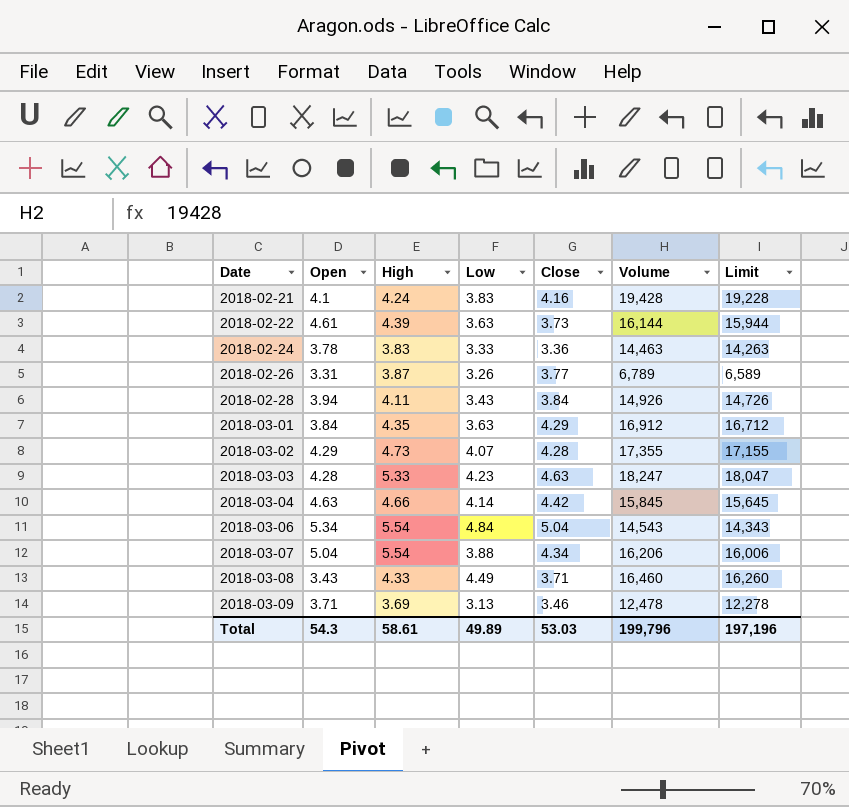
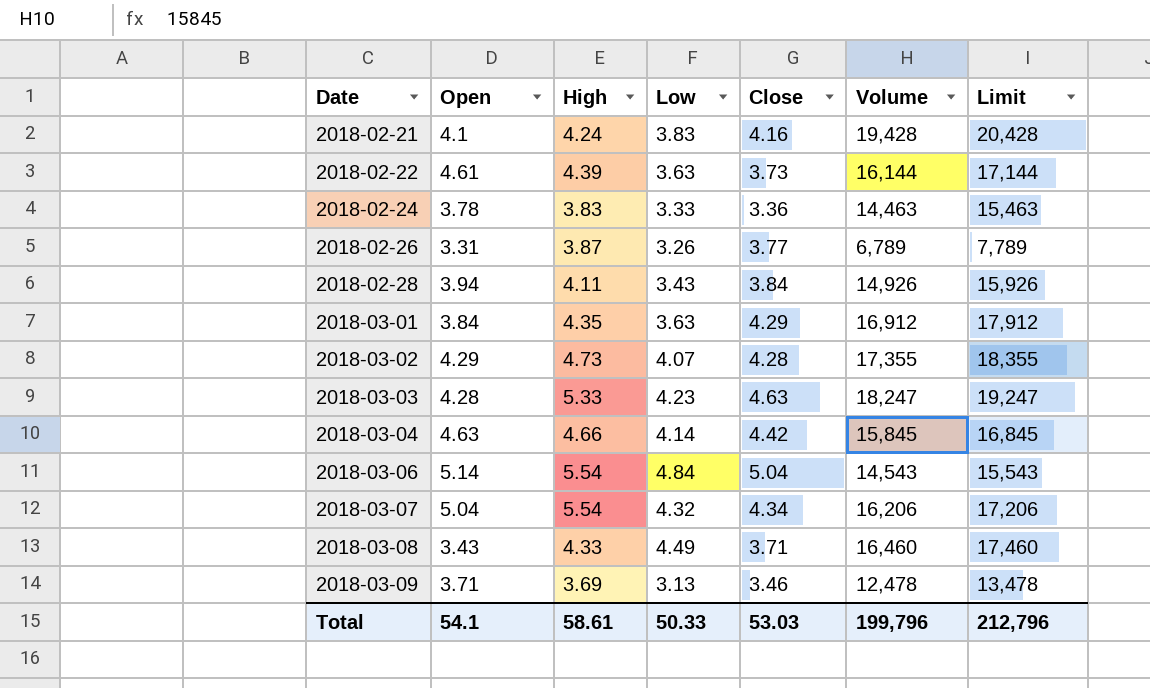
column Limit | formula: [Volume] - 200 -> [Volume] + 1000
2018-03-06 | Open: 5.34 -> 5.14
2018-03-07 | Low: 3.88 -> 4.32
Total | Open: 54.3 -> 54.1
Total | Low: 49.89 -> 50.33
Total | Limit: 197,196 -> 212,796

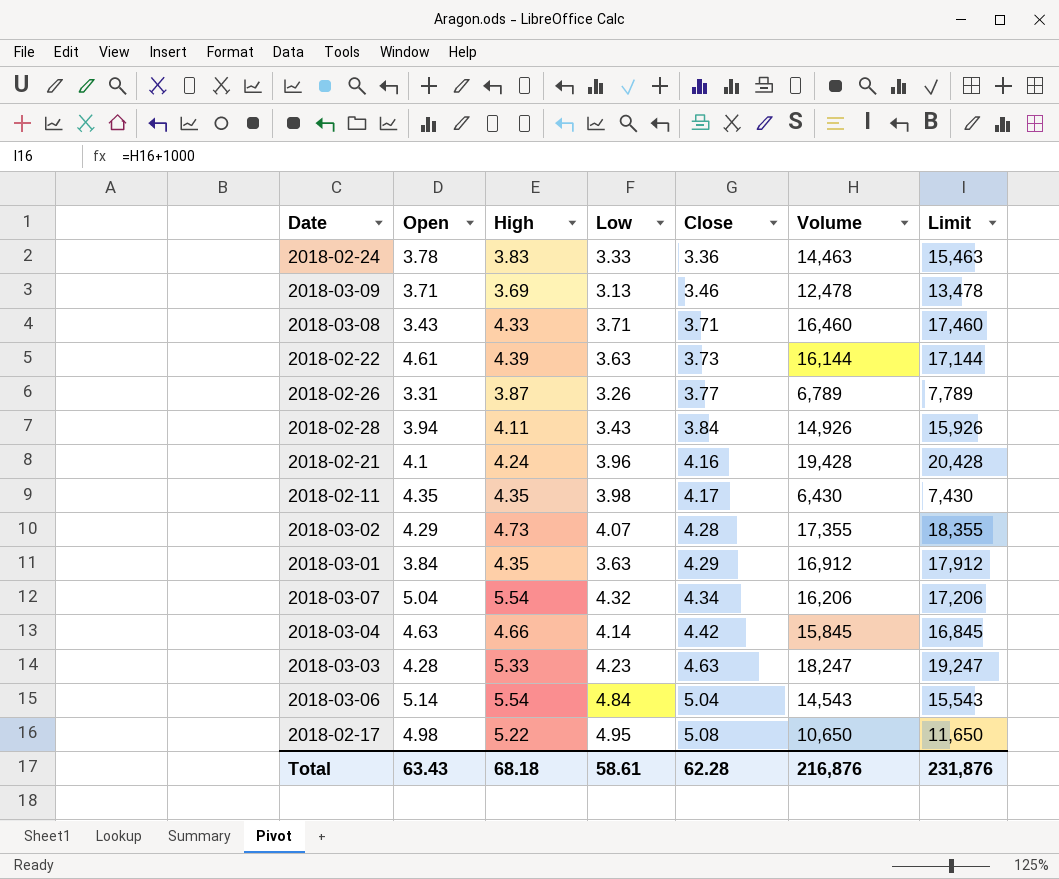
row order: Date ascending -> Close ascending
2018-03-08 | Low: 4.49 -> 3.71
2018-02-21 | Low: 3.83 -> 3.96
row 2018-02-11: none -> 4.35 | 4.35 | 3.98 | 4.17 | 6,430 | 7,430
row 2018-02-17: none -> 4.98 | 5.22 | 4.95 | 5.08 | 10,650 | 11,650
Total | Open: 54.1 -> 63.43
Total | High: 58.61 -> 68.18
Total | Low: 50.33 -> 58.61
Total | Close: 53.03 -> 62.28
Total | Volume: 199,796 -> 216,876
Total | Limit: 212,796 -> 231,876

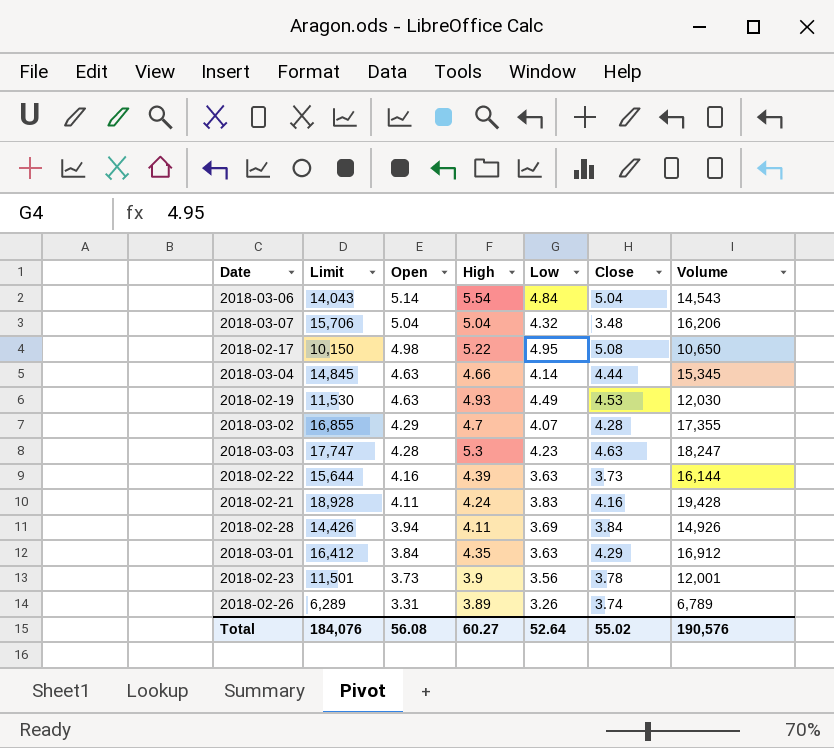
row order: Close ascending -> Open descending
column Limit | formula: [Volume] + 1000 -> [Volume] - 500
column Limit | position: 7 -> 2
row 2018-02-24: 3.78 | 3.83 | 3.33 | 3.36 | 14,463 | 15,463 -> none
row 2018-03-09: 3.71 | 3.69 | 3.13 | 3.46 | 12,478 | 13,478 -> none
row 2018-03-08: 3.43 | 4.33 | 3.71 | 3.71 | 16,460 | 17,460 -> none
row 2018-02-11: 4.35 | 4.35 | 3.98 | 4.17 | 6,430 | 7,430 -> none
2018-03-07 | High: 5.54 -> 5.04
2018-03-07 | Close: 4.34 -> 3.48
2018-03-04 | Close: 4.42 -> 4.44
2018-03-04 | Volume: 15,845 -> 15,345
row 2018-02-19: none -> 11,530 | 4.63 | 4.93 | 4.49 | 4.53 | 12,030
2018-03-02 | High: 4.73 -> 4.7
2018-03-03 | High: 5.33 -> 5.3
2018-02-22 | Open: 4.61 -> 4.16
2018-02-21 | Open: 4.1 -> 4.11
2018-02-21 | Low: 3.96 -> 3.83
2018-02-28 | Low: 3.43 -> 3.69
row 2018-02-23: none -> 11,501 | 3.73 | 3.9 | 3.56 | 3.78 | 12,001
2018-02-26 | High: 3.87 -> 3.89
2018-02-26 | Close: 3.77 -> 3.74
Total | Limit: 231,876 -> 184,076
Total | Open: 63.43 -> 56.08
Total | High: 68.18 -> 60.27
Total | Low: 58.61 -> 52.64
Total | Close: 62.28 -> 55.02
Total | Volume: 216,876 -> 190,576

